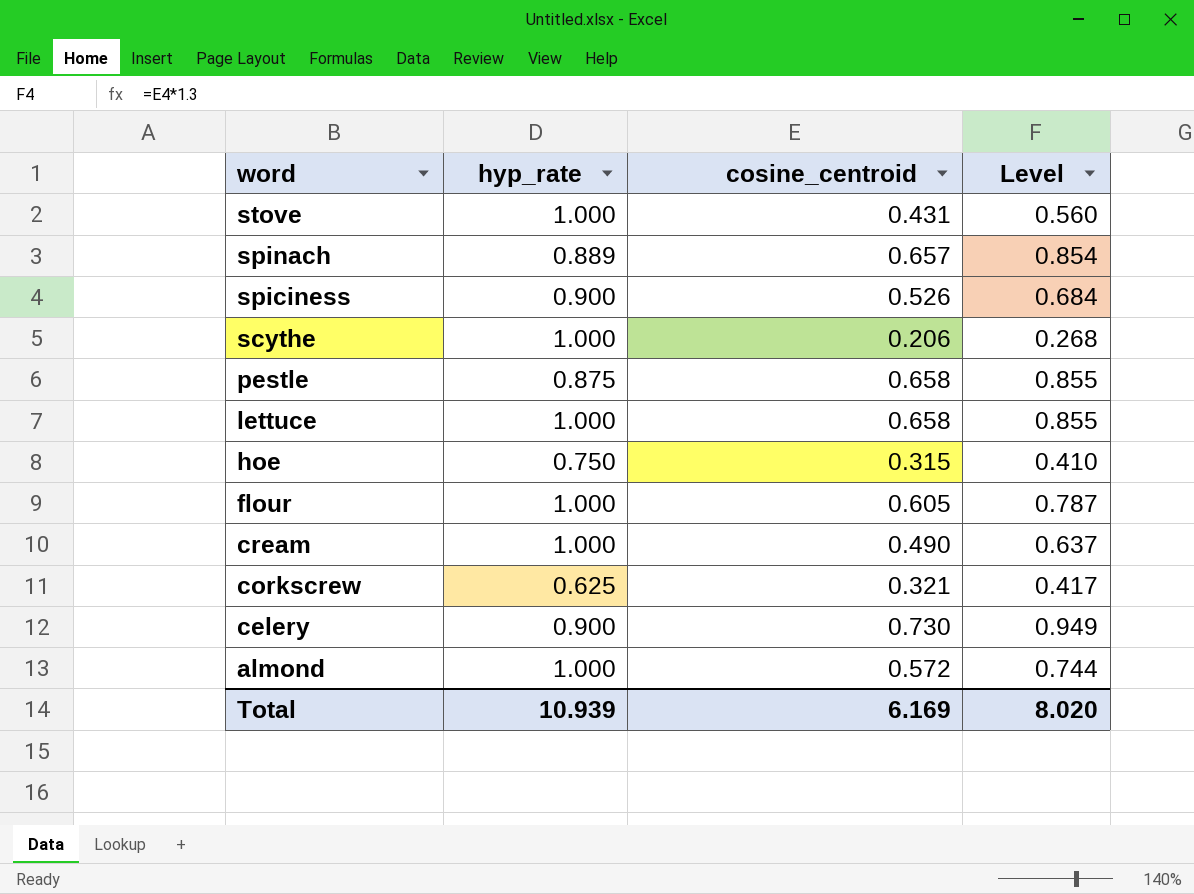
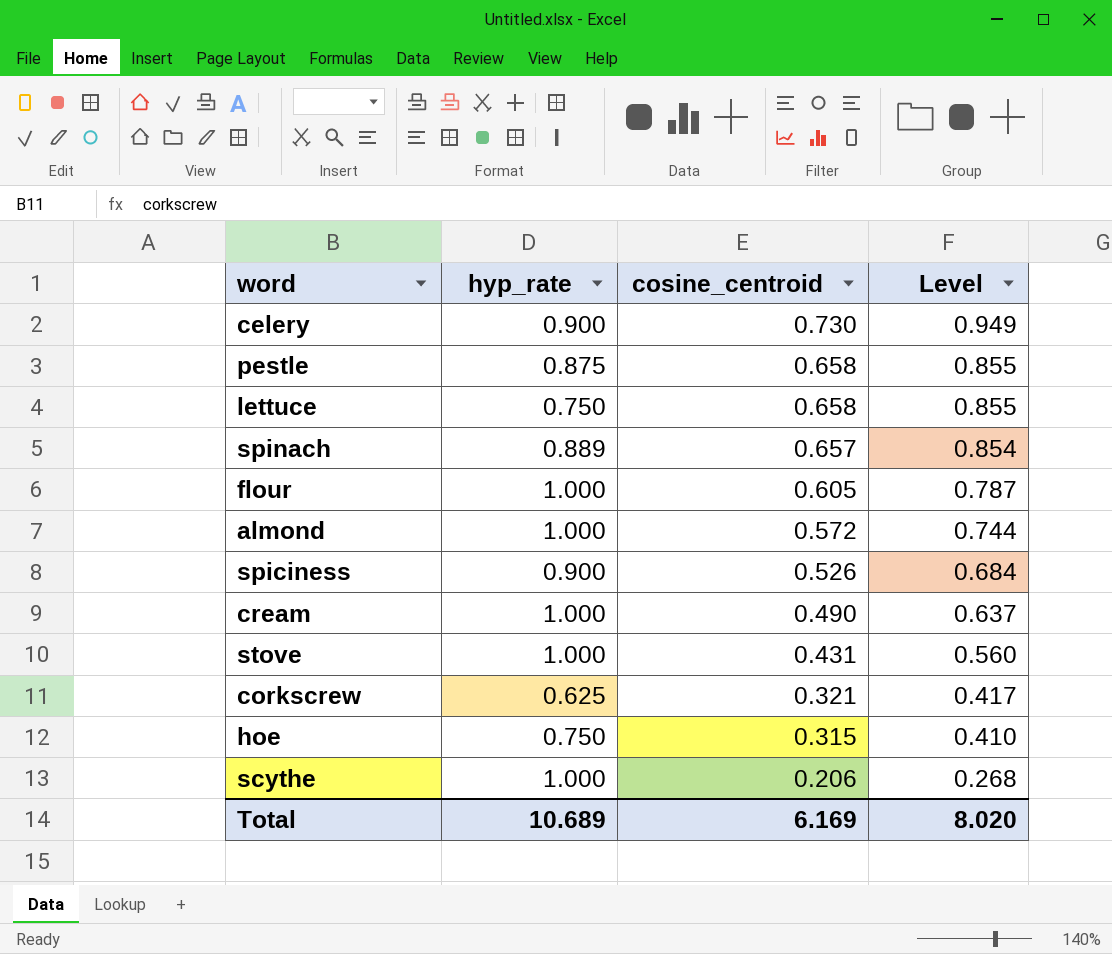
row order: word descending -> cosine_centroid descending
lettuce | hyp_rate: 1.000 -> 0.750
Total | hyp_rate: 10.939 -> 10.689

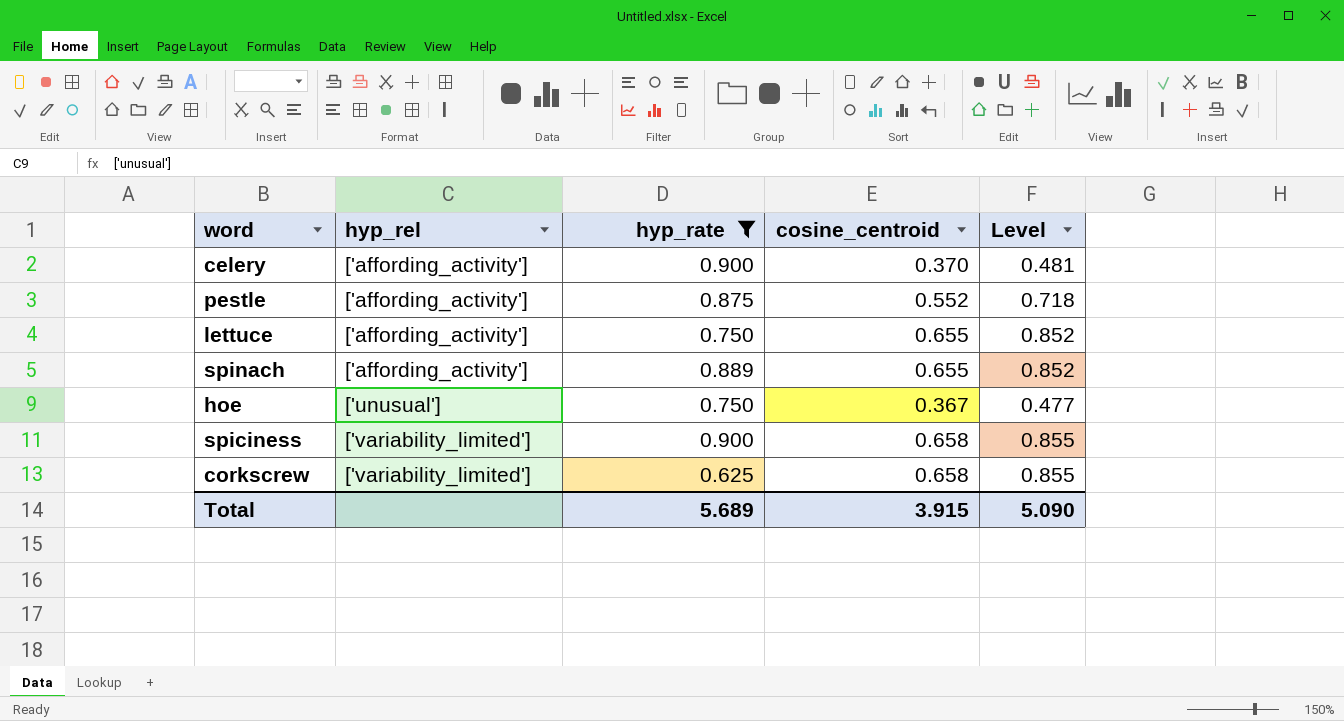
filter: none -> hyp_rate != 1.000
row order: cosine_centroid descending -> hyp_rel ascending
column hyp_rel | position: none -> 2
celery | cosine_centroid: 0.730 -> 0.370
celery | Level: 0.949 -> 0.481
pestle | cosine_centroid: 0.658 -> 0.552
pestle | Level: 0.855 -> 0.718
lettuce | cosine_centroid: 0.658 -> 0.655
lettuce | Level: 0.855 -> 0.852
spinach | cosine_centroid: 0.657 -> 0.655
spinach | Level: 0.854 -> 0.852
hoe | cosine_centroid: 0.315 -> 0.367
hoe | Level: 0.410 -> 0.477
spiciness | cosine_centroid: 0.526 -> 0.658
spiciness | Level: 0.684 -> 0.855
corkscrew | cosine_centroid: 0.321 -> 0.658
corkscrew | Level: 0.417 -> 0.855
Total | hyp_rate: 10.689 -> 5.689
Total | cosine_centroid: 6.169 -> 3.915
Total | Level: 8.020 -> 5.090

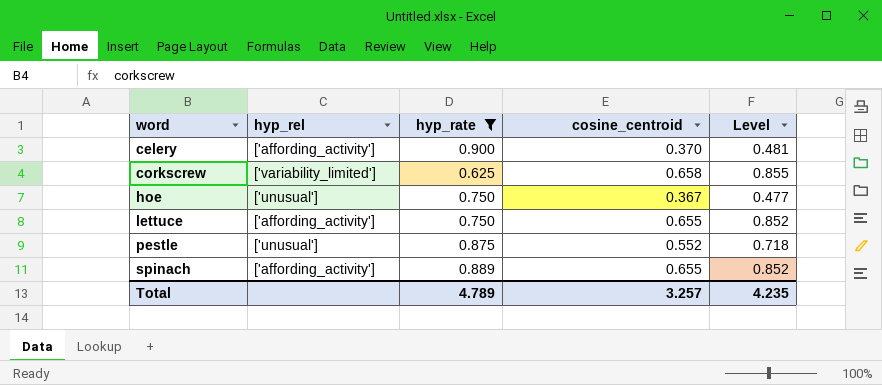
row order: hyp_rel ascending -> word ascending
row spiciness: ['variability_limited'] | 0.900 | 0.658 | 0.855 -> none
pestle | hyp_rel: ['affording_activity'] -> ['unusual']
Total | hyp_rate: 5.689 -> 4.789
Total | cosine_centroid: 3.915 -> 3.257
Total | Level: 5.090 -> 4.235

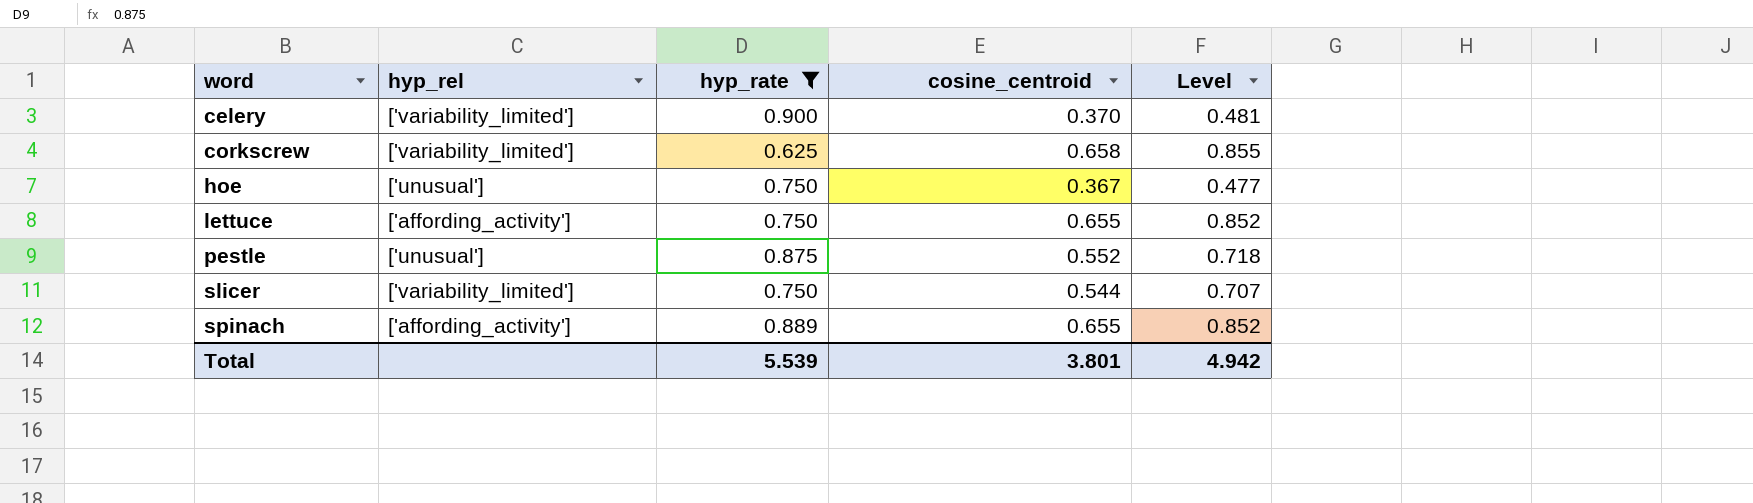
celery | hyp_rel: ['affording_activity'] -> ['variability_limited']
row slicer: none -> ['variability_limited'] | 0.750 | 0.544 | 0.707
Total | hyp_rate: 4.789 -> 5.539
Total | cosine_centroid: 3.257 -> 3.801
Total | Level: 4.235 -> 4.942

